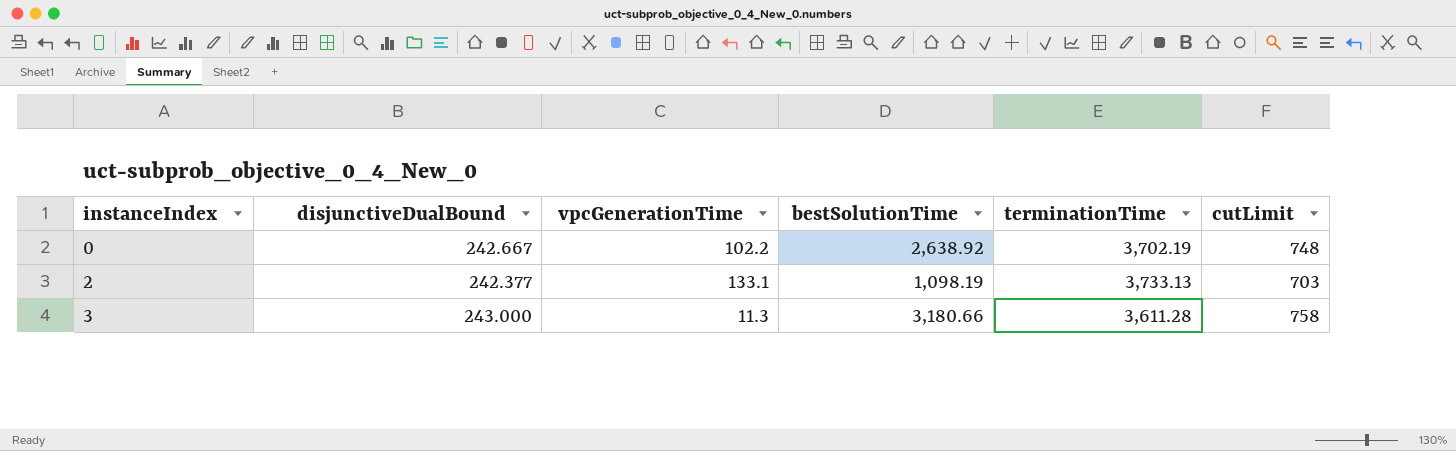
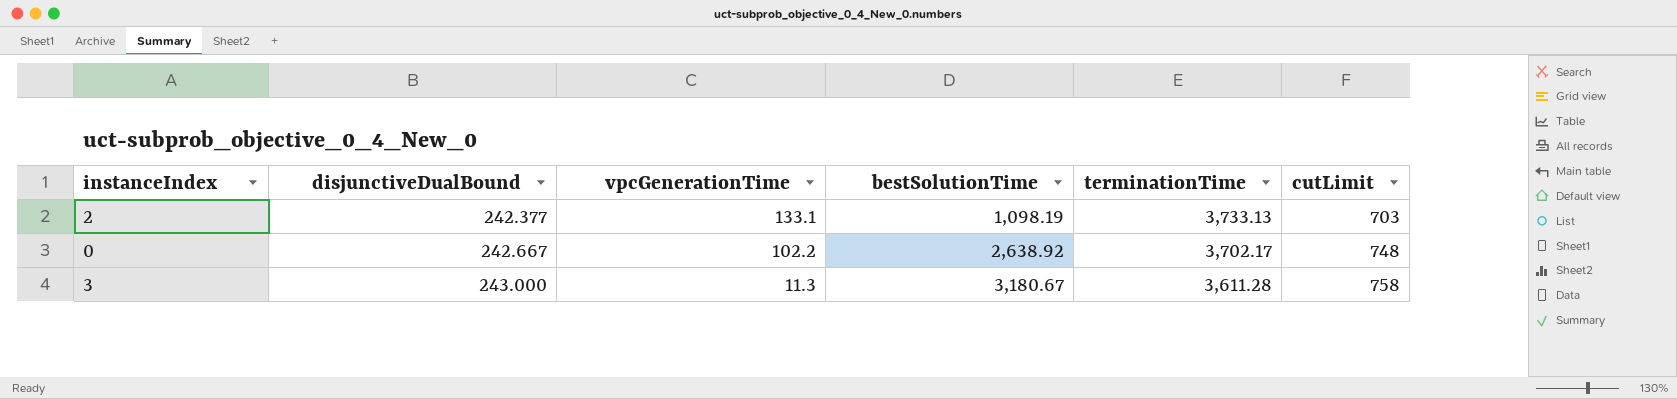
row order: instanceIndex ascending -> disjunctiveDualBound ascending
0 | terminationTime: 3,702.19 -> 3,702.17
3 | bestSolutionTime: 3,180.66 -> 3,180.67

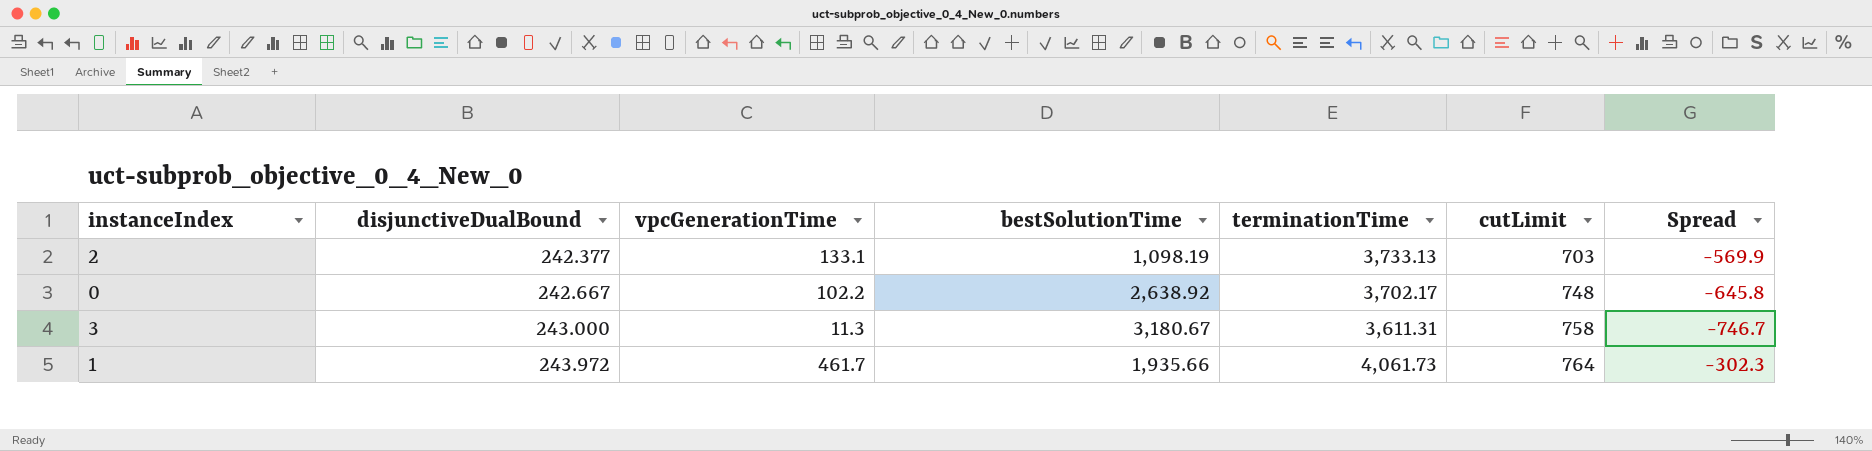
column Spread | formula: none -> [vpcGenerationTime] - [cutLimit]
3 | terminationTime: 3,611.28 -> 3,611.31
row 1: none -> 243.972 | 461.7 | 1,935.66 | 4,061.73 | 764 | -302.3

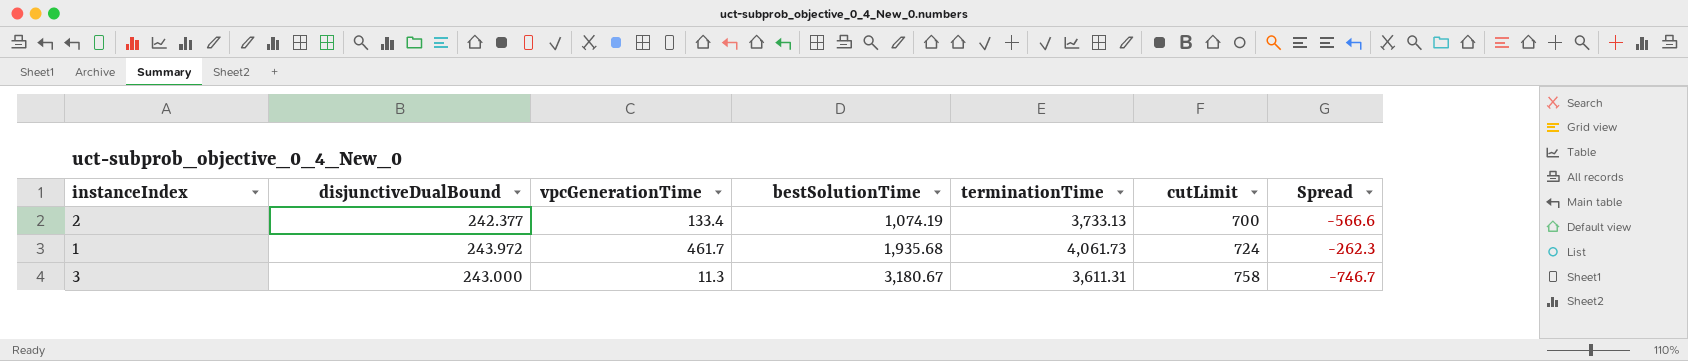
row order: disjunctiveDualBound ascending -> bestSolutionTime ascending
row 0: 242.667 | 102.2 | 2,638.92 | 3,702.17 | 748 | -645.8 -> none
2 | vpcGenerationTime: 133.1 -> 133.4
2 | bestSolutionTime: 1,098.19 -> 1,074.19
2 | cutLimit: 703 -> 700
2 | Spread: -569.9 -> -566.6
1 | bestSolutionTime: 1,935.66 -> 1,935.68
1 | cutLimit: 764 -> 724
1 | Spread: -302.3 -> -262.3

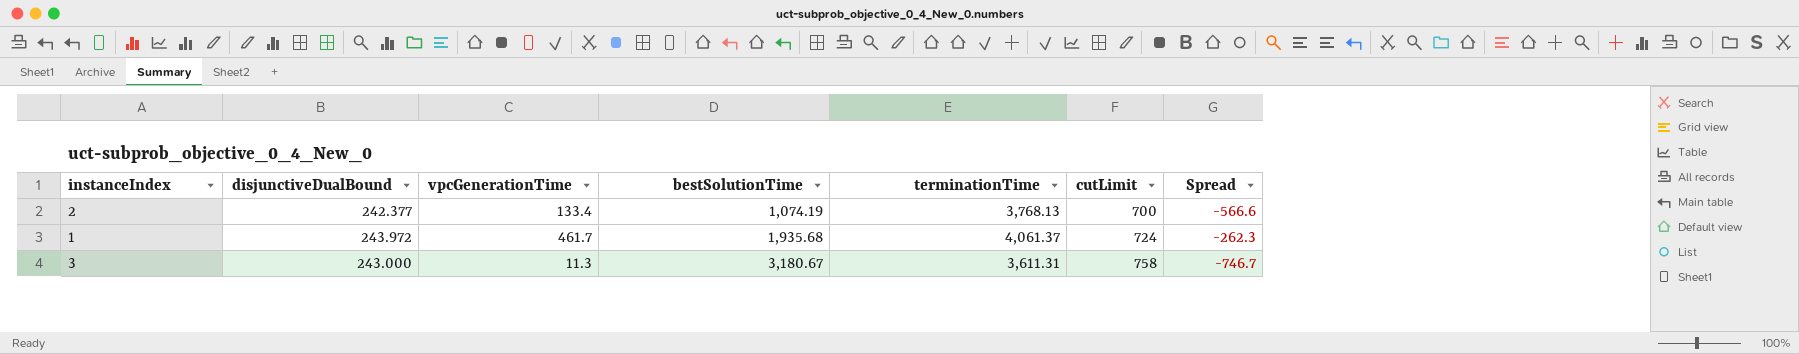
2 | terminationTime: 3,733.13 -> 3,768.13
1 | terminationTime: 4,061.73 -> 4,061.37

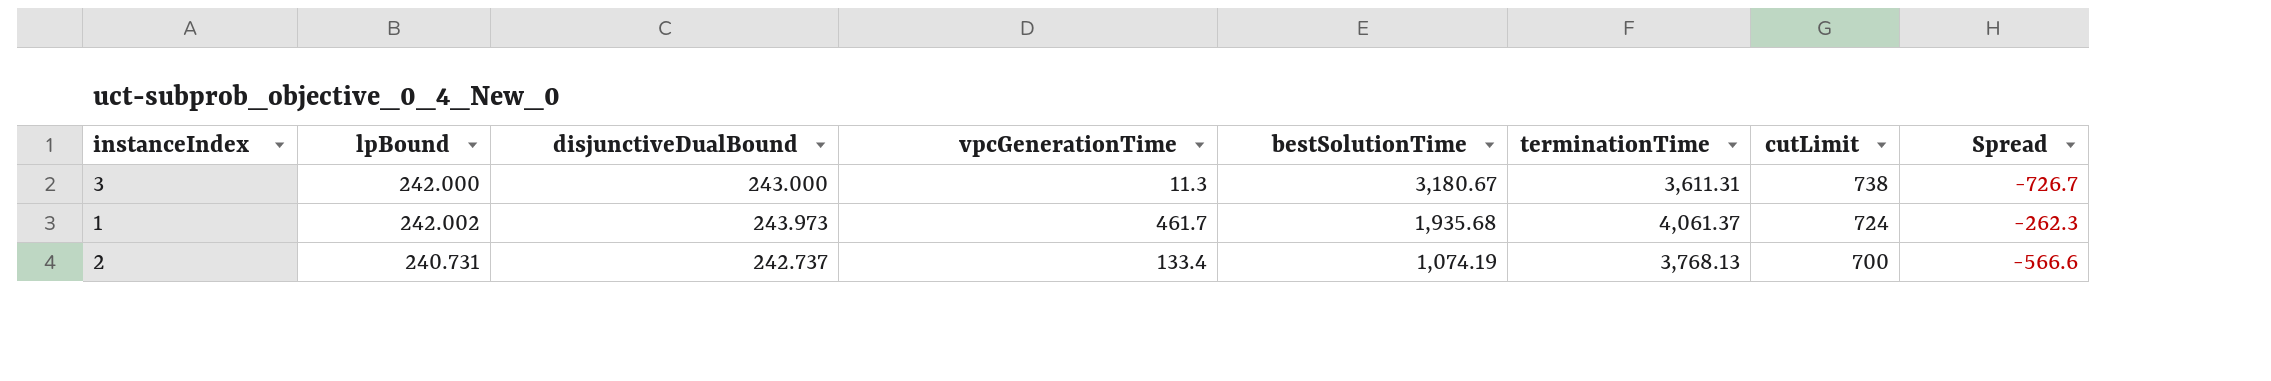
row order: bestSolutionTime ascending -> bestSolutionTime descending
column lpBound | position: none -> 2
3 | cutLimit: 758 -> 738
3 | Spread: -746.7 -> -726.7
1 | disjunctiveDualBound: 243.972 -> 243.973
2 | disjunctiveDualBound: 242.377 -> 242.737

